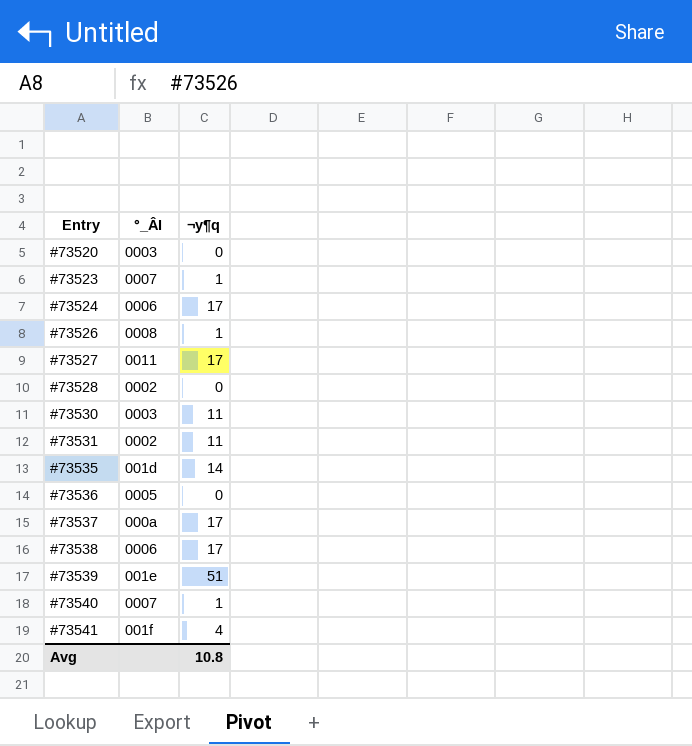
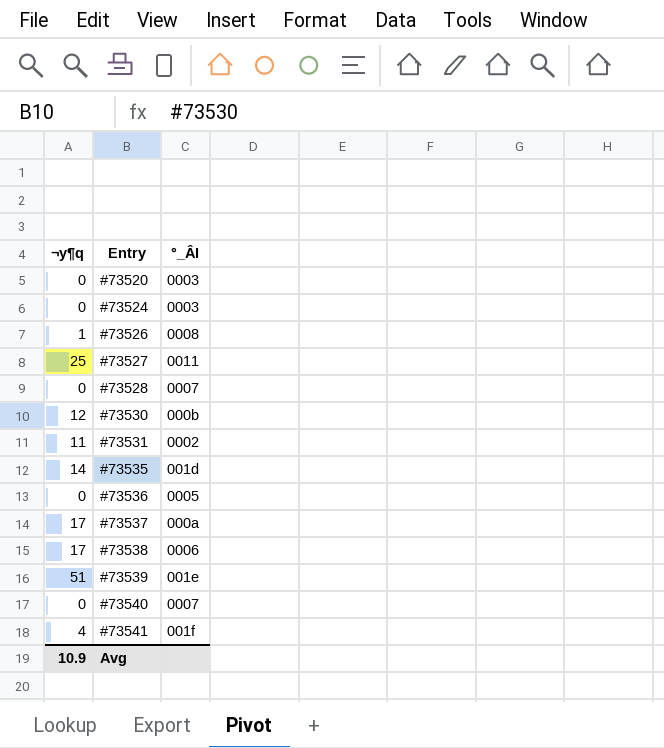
column ¬y¶q | position: 3 -> 1
row #73523: 0007 | 1 -> none
#73524 | ¬y¶q: 17 -> 0
#73524 | °_ÂI: 0006 -> 0003
#73527 | ¬y¶q: 17 -> 25
#73528 | °_ÂI: 0002 -> 0007
#73530 | ¬y¶q: 11 -> 12
#73530 | °_ÂI: 0003 -> 000b
#73540 | ¬y¶q: 1 -> 0
Avg | ¬y¶q: 10.8 -> 10.9

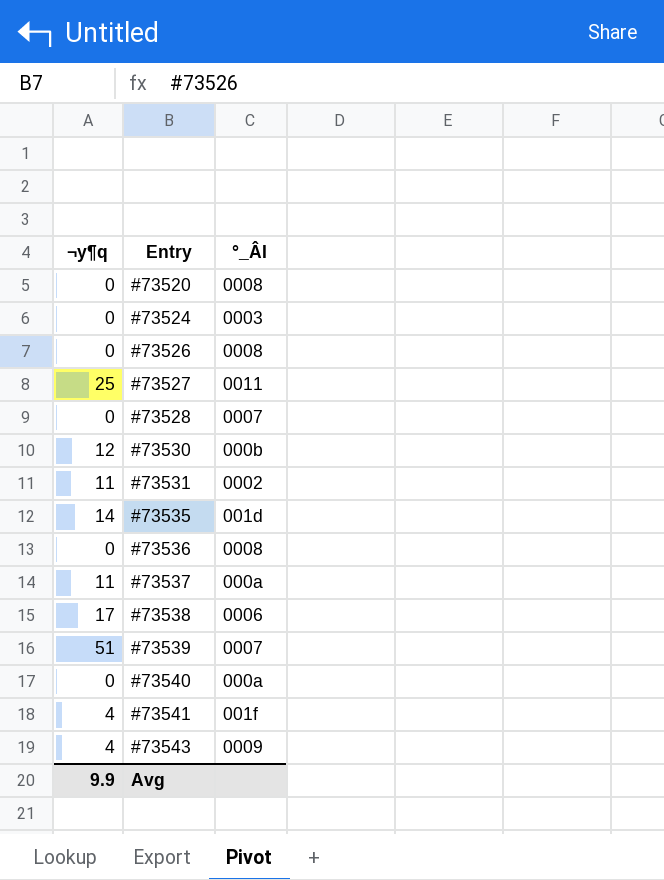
#73520 | °_ÂI: 0003 -> 0008
#73526 | ¬y¶q: 1 -> 0
#73536 | °_ÂI: 0005 -> 0008
#73537 | ¬y¶q: 17 -> 11
#73539 | °_ÂI: 001e -> 0007
#73540 | °_ÂI: 0007 -> 000a
row #73543: none -> 4 | 0009
Avg | ¬y¶q: 10.9 -> 9.9

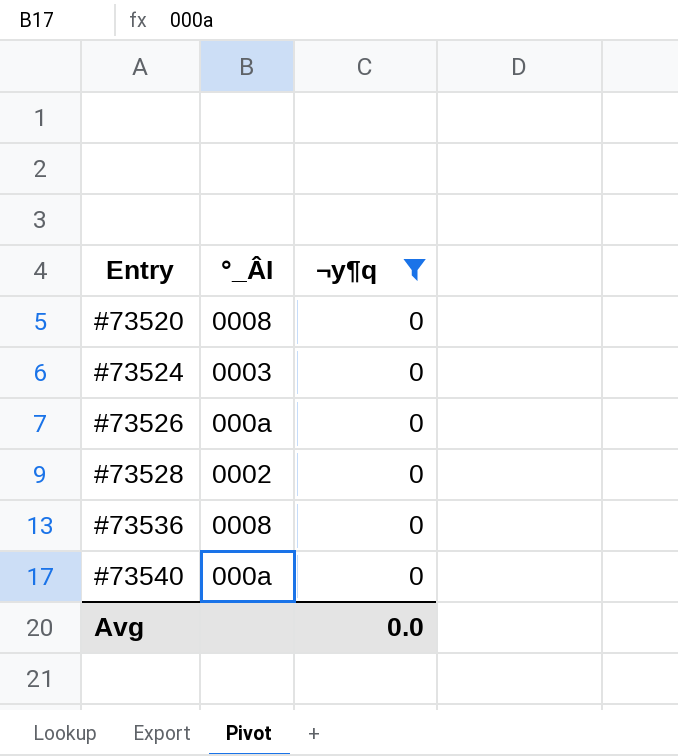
filter: none -> ¬y¶q = 0
column ¬y¶q | position: 1 -> 3
#73526 | °_ÂI: 0008 -> 000a
#73528 | °_ÂI: 0007 -> 0002
Avg | ¬y¶q: 9.9 -> 0.0

